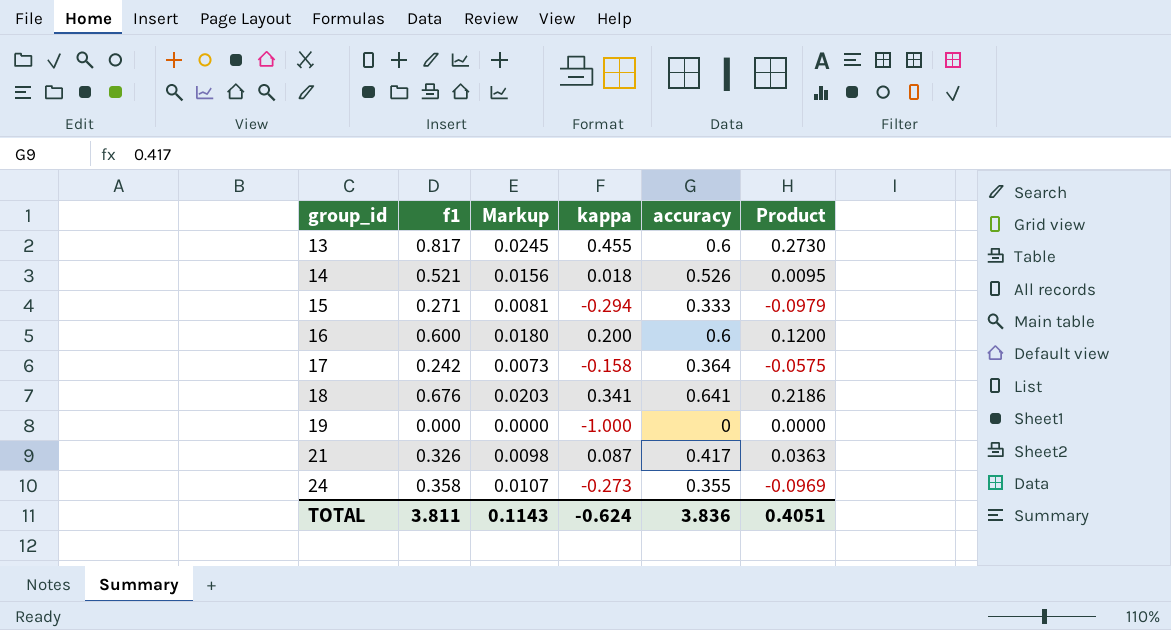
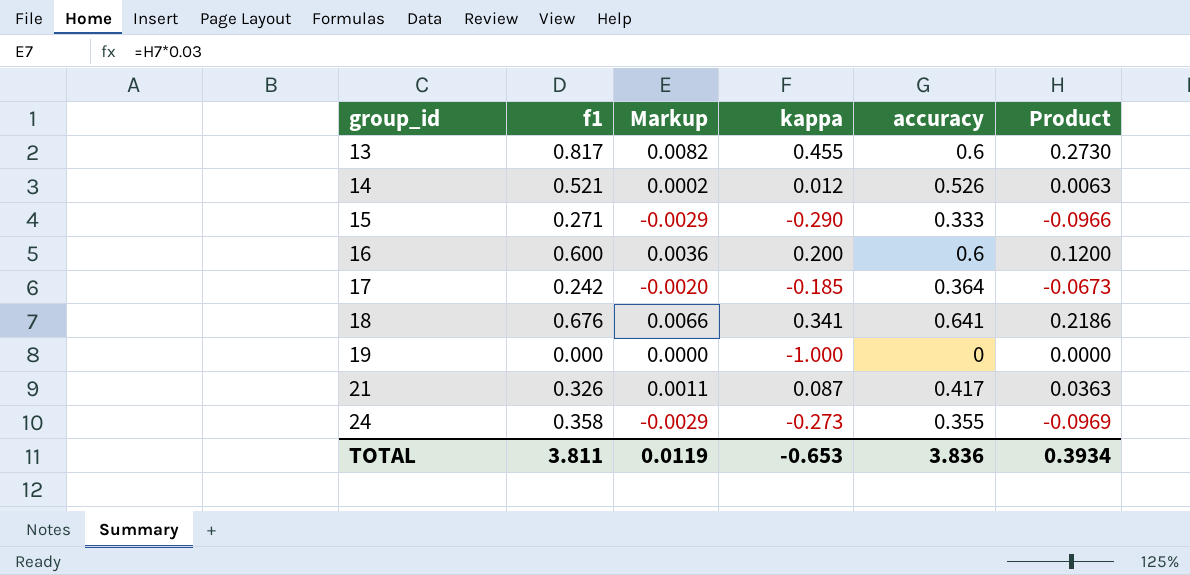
column Markup | formula: [f1] * 0.03 -> [Product] * 0.03
14 | kappa: 0.018 -> 0.012
14 | Product: 0.0095 -> 0.0063
15 | kappa: -0.294 -> -0.290
15 | Product: -0.0979 -> -0.0966
17 | kappa: -0.158 -> -0.185
17 | Product: -0.0575 -> -0.0673
TOTAL | Markup: 0.1143 -> 0.0119
TOTAL | kappa: -0.624 -> -0.653
TOTAL | Product: 0.4051 -> 0.3934

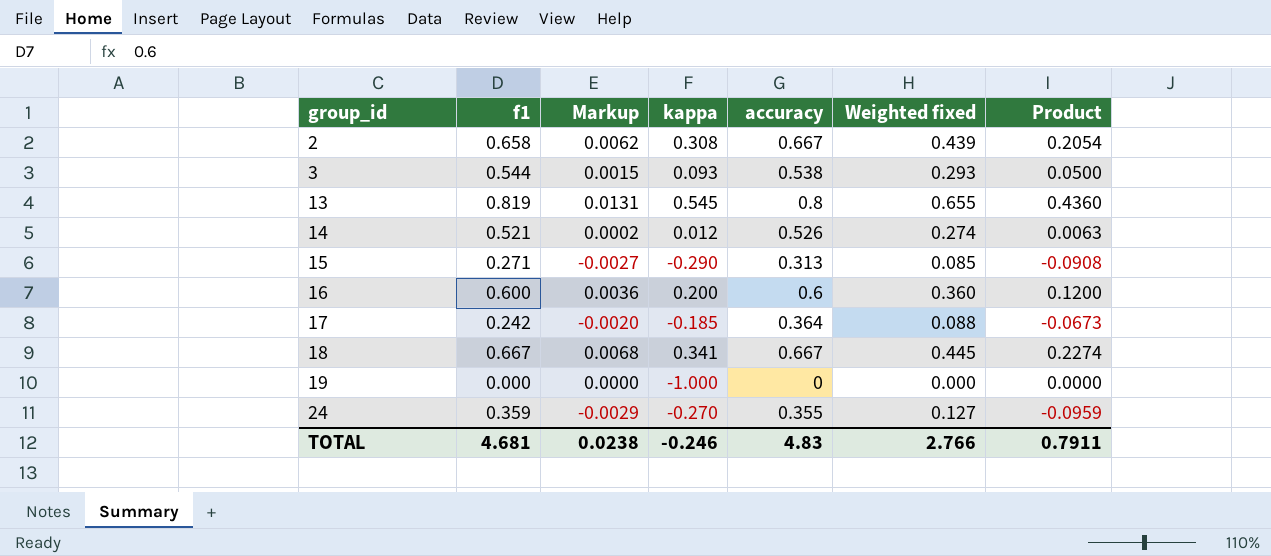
column Weighted fixed | formula: none -> [f1] * [accuracy]
row 21: 0.326 | 0.0011 | 0.087 | 0.417 | 0.0363 -> none
row 2: none -> 0.658 | 0.0062 | 0.308 | 0.667 | 0.439 | 0.2054
row 3: none -> 0.544 | 0.0015 | 0.093 | 0.538 | 0.293 | 0.0500
13 | f1: 0.817 -> 0.819
13 | Markup: 0.0082 -> 0.0131
13 | kappa: 0.455 -> 0.545
13 | accuracy: 0.6 -> 0.8
13 | Product: 0.2730 -> 0.4360
15 | Markup: -0.0029 -> -0.0027
15 | accuracy: 0.333 -> 0.313
15 | Product: -0.0966 -> -0.0908
18 | f1: 0.676 -> 0.667
18 | Markup: 0.0066 -> 0.0068
18 | accuracy: 0.641 -> 0.667
18 | Product: 0.2186 -> 0.2274
24 | f1: 0.358 -> 0.359
24 | kappa: -0.273 -> -0.270
24 | Product: -0.0969 -> -0.0959
TOTAL | f1: 3.811 -> 4.681
TOTAL | Markup: 0.0119 -> 0.0238
TOTAL | kappa: -0.653 -> -0.246
TOTAL | accuracy: 3.836 -> 4.83
TOTAL | Product: 0.3934 -> 0.7911

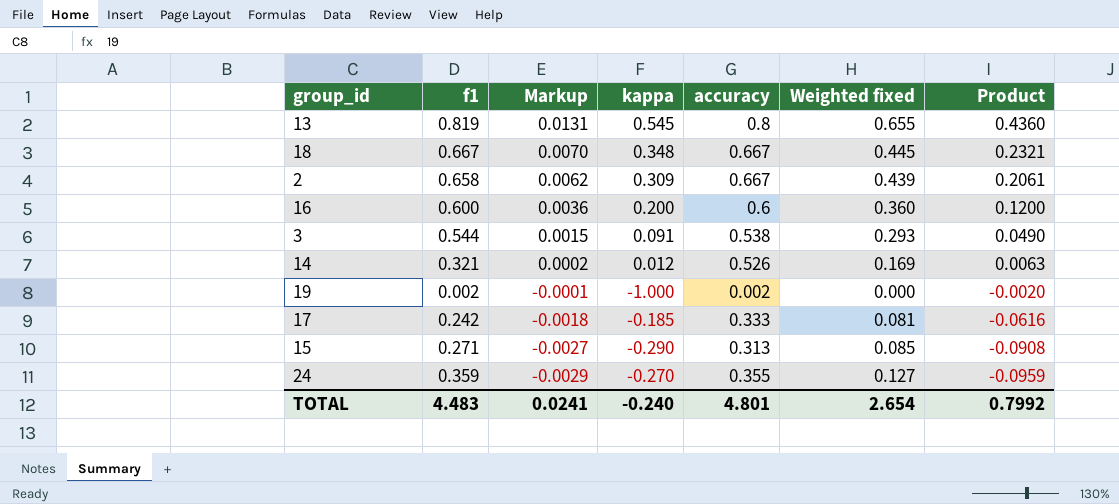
row order: group_id ascending -> Markup descending
18 | Markup: 0.0068 -> 0.0070
18 | kappa: 0.341 -> 0.348
18 | Product: 0.2274 -> 0.2321
2 | kappa: 0.308 -> 0.309
2 | Product: 0.2054 -> 0.2061
3 | kappa: 0.093 -> 0.091
3 | Product: 0.0500 -> 0.0490
14 | f1: 0.521 -> 0.321
14 | Weighted fixed: 0.274 -> 0.169
19 | f1: 0.000 -> 0.002
19 | Markup: 0.0000 -> -0.0001
19 | accuracy: 0 -> 0.002
19 | Product: 0.0000 -> -0.0020
17 | Markup: -0.0020 -> -0.0018
17 | accuracy: 0.364 -> 0.333
17 | Weighted fixed: 0.088 -> 0.081
17 | Product: -0.0673 -> -0.0616
TOTAL | f1: 4.681 -> 4.483
TOTAL | Markup: 0.0238 -> 0.0241
TOTAL | kappa: -0.246 -> -0.240
TOTAL | accuracy: 4.83 -> 4.801
TOTAL | Weighted fixed: 2.766 -> 2.654
TOTAL | Product: 0.7911 -> 0.7992

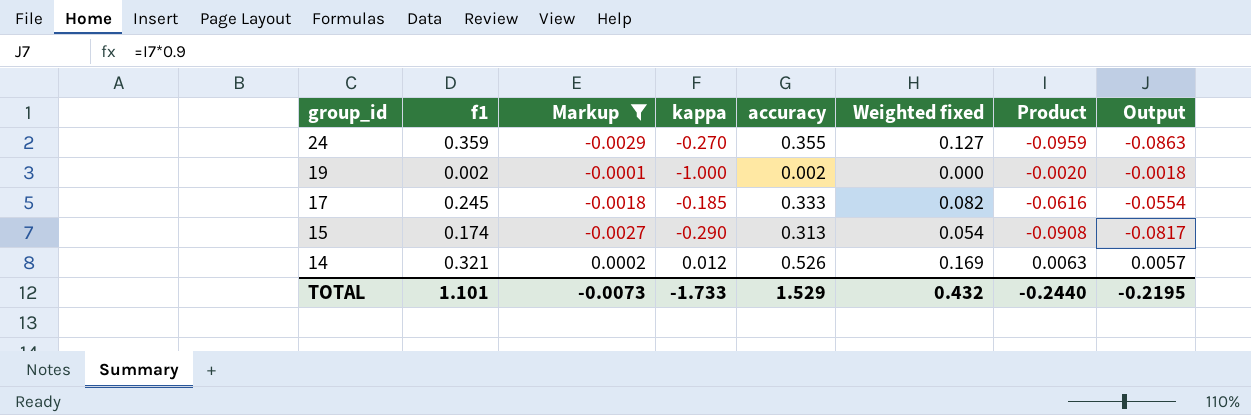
filter: none -> Markup <= 0.0002
row order: Markup descending -> group_id descending
column Output | formula: none -> [Product] * 0.9
17 | f1: 0.242 -> 0.245
17 | Weighted fixed: 0.081 -> 0.082
15 | f1: 0.271 -> 0.174
15 | Weighted fixed: 0.085 -> 0.054
TOTAL | f1: 4.483 -> 1.101
TOTAL | Markup: 0.0241 -> -0.0073
TOTAL | kappa: -0.240 -> -1.733
TOTAL | accuracy: 4.801 -> 1.529
TOTAL | Weighted fixed: 2.654 -> 0.432
TOTAL | Product: 0.7992 -> -0.2440

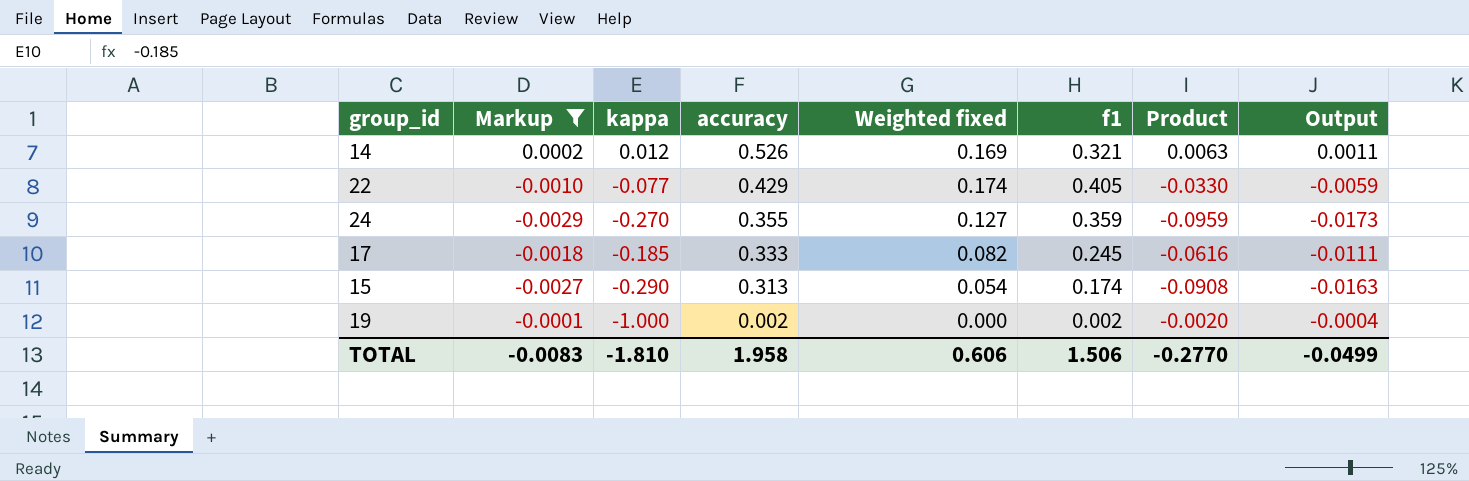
row order: group_id descending -> accuracy descending
column f1 | position: 2 -> 6
column Output | formula: [Product] * 0.9 -> [Product] * 0.18
row 22: none -> -0.0010 | -0.077 | 0.429 | 0.174 | 0.405 | -0.0330 | -0.0059
TOTAL | Markup: -0.0073 -> -0.0083
TOTAL | kappa: -1.733 -> -1.810
TOTAL | accuracy: 1.529 -> 1.958
TOTAL | Weighted fixed: 0.432 -> 0.606
TOTAL | f1: 1.101 -> 1.506
TOTAL | Product: -0.2440 -> -0.2770
TOTAL | Output: -0.2195 -> -0.0499

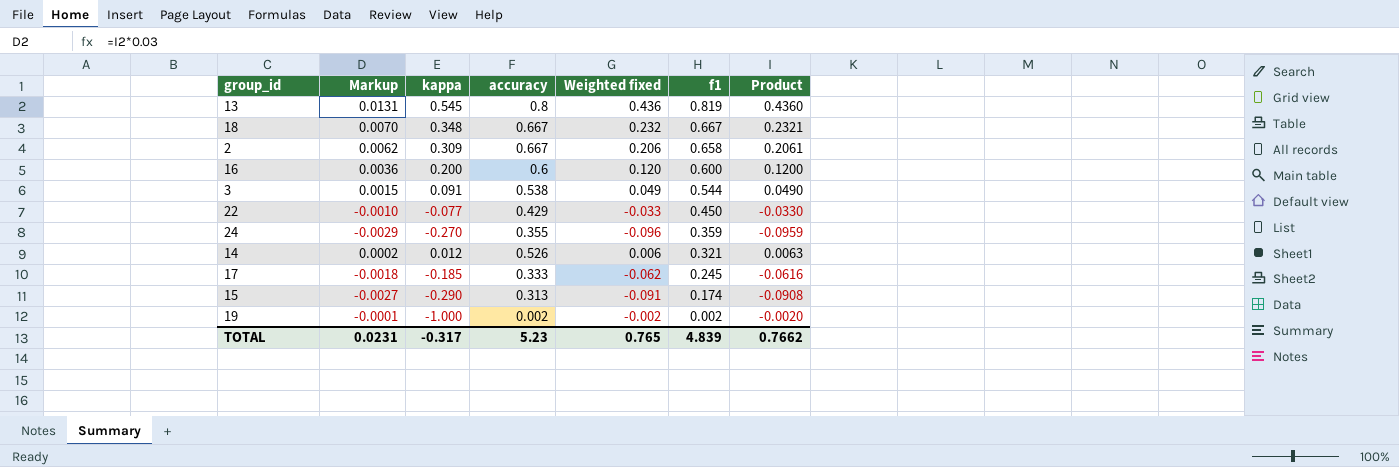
filter: Markup <= 0.0002 -> none
row order: accuracy descending -> f1 descending
column Output | formula: [Product] * 0.18 -> none
column Weighted fixed | formula: [accuracy] * [f1] -> [kappa] * [accuracy]
22 | f1: 0.405 -> 0.450
TOTAL | Markup: -0.0083 -> 0.0231
TOTAL | kappa: -1.810 -> -0.317
TOTAL | accuracy: 1.958 -> 5.23
TOTAL | Weighted fixed: 0.606 -> 0.765
TOTAL | f1: 1.506 -> 4.839
TOTAL | Product: -0.2770 -> 0.7662

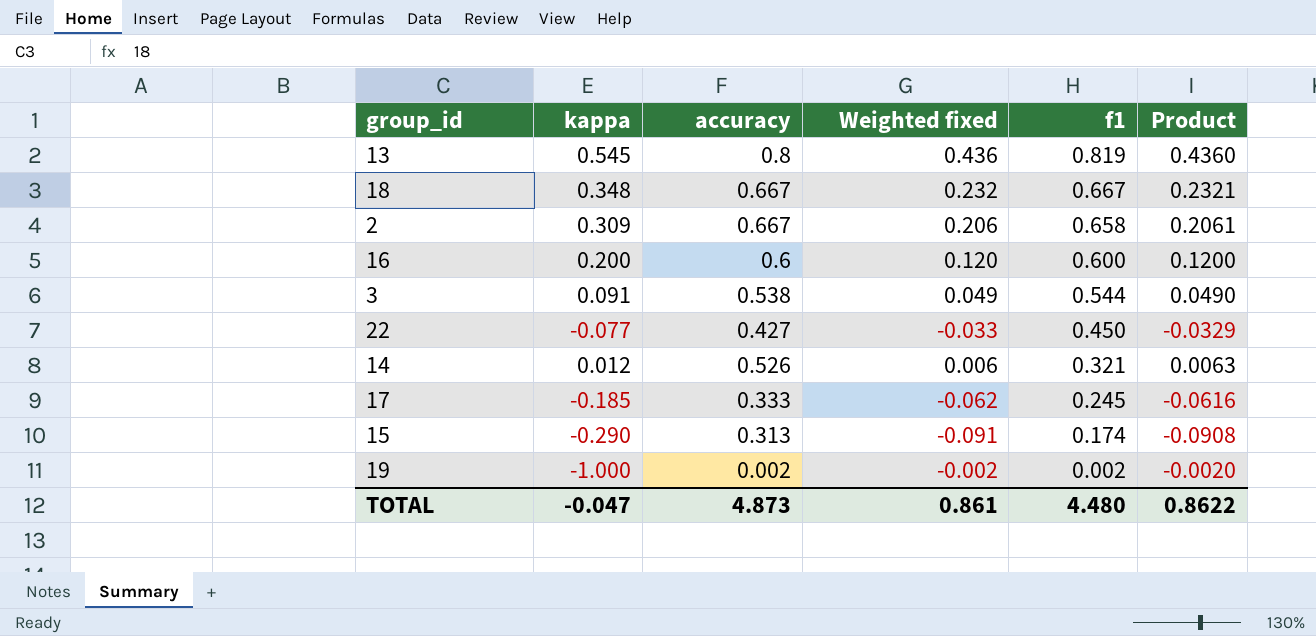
column Markup | formula: [Product] * 0.03 -> none
row 24: -0.0029 | -0.270 | 0.355 | -0.096 | 0.359 | -0.0959 -> none
22 | accuracy: 0.429 -> 0.427
22 | Product: -0.0330 -> -0.0329
TOTAL | kappa: -0.317 -> -0.047
TOTAL | accuracy: 5.23 -> 4.873
TOTAL | Weighted fixed: 0.765 -> 0.861
TOTAL | f1: 4.839 -> 4.480
TOTAL | Product: 0.7662 -> 0.8622

